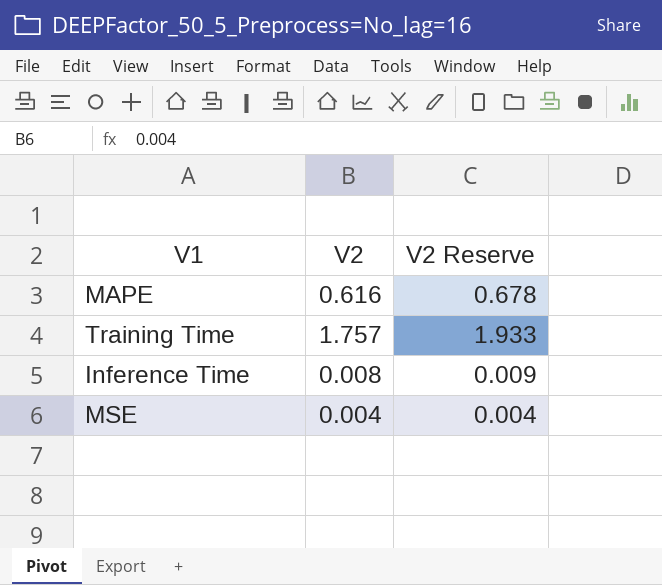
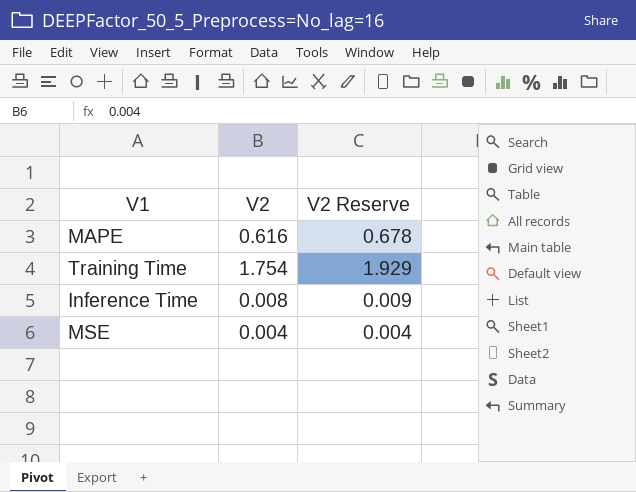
Training Time | V2: 1.757 -> 1.754
Training Time | V2 Reserve: 1.933 -> 1.929

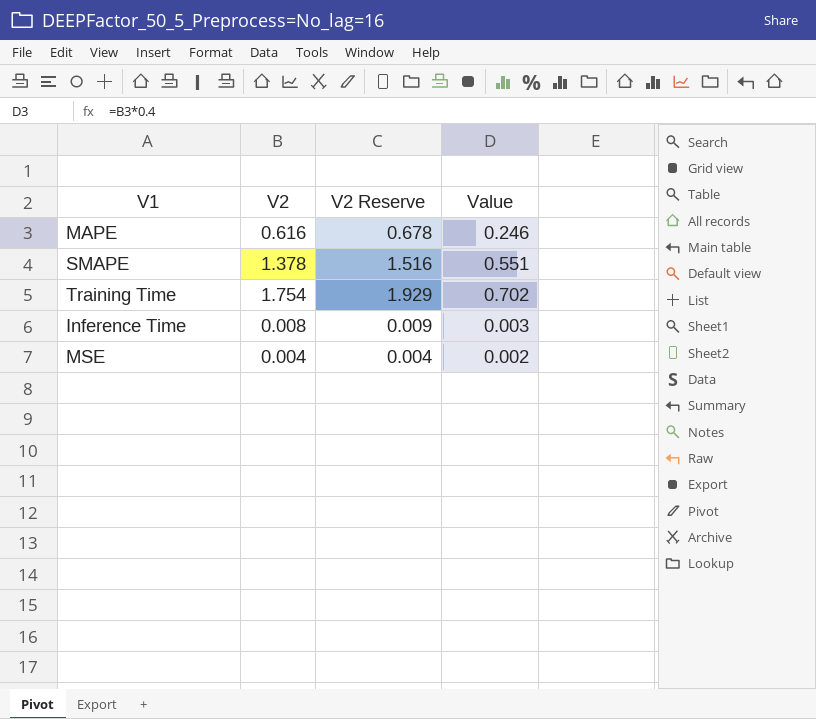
column Value | formula: none -> [V2] * 0.4
row SMAPE: none -> 1.378 | 1.516 | 0.551

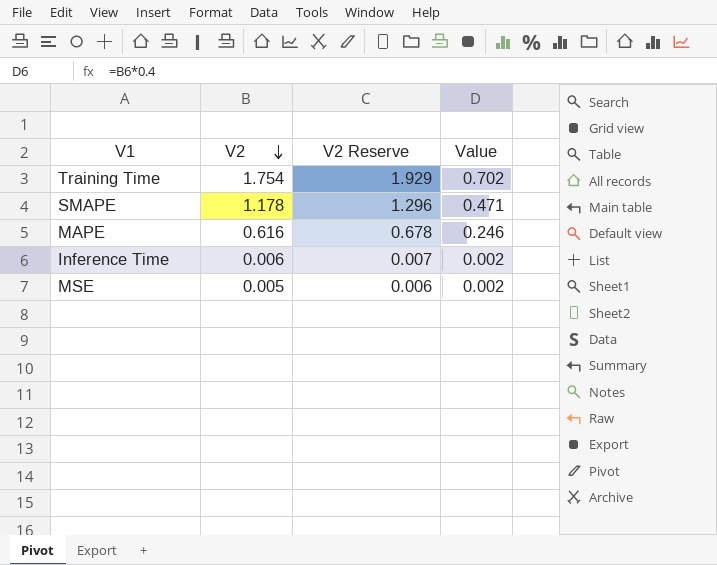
row order: none -> V2 descending
SMAPE | V2: 1.378 -> 1.178
SMAPE | V2 Reserve: 1.516 -> 1.296
SMAPE | Value: 0.551 -> 0.471
Inference Time | V2: 0.008 -> 0.006
Inference Time | V2 Reserve: 0.009 -> 0.007
Inference Time | Value: 0.003 -> 0.002
MSE | V2: 0.004 -> 0.005
MSE | V2 Reserve: 0.004 -> 0.006

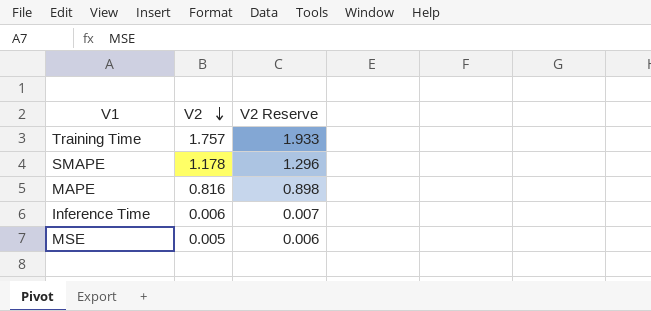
column Value | formula: [V2] * 0.4 -> none
Training Time | V2: 1.754 -> 1.757
Training Time | V2 Reserve: 1.929 -> 1.933
MAPE | V2: 0.616 -> 0.816
MAPE | V2 Reserve: 0.678 -> 0.898

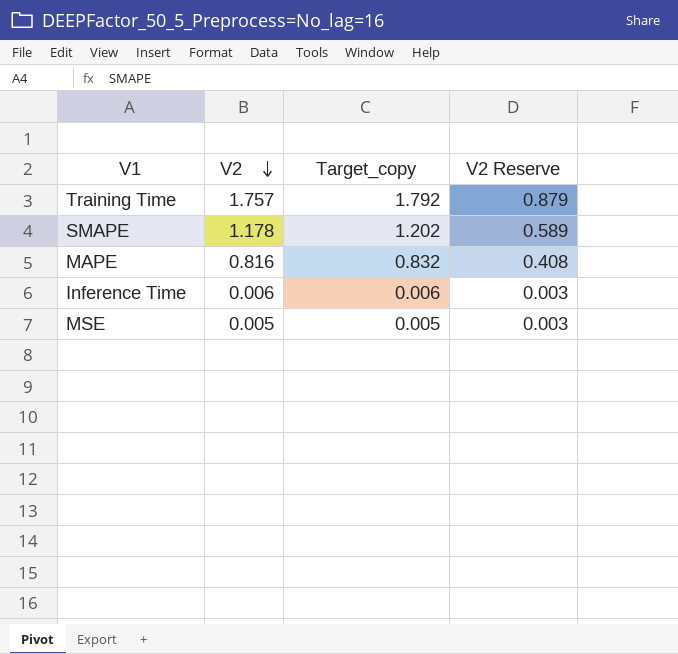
column Target_copy | formula: none -> [V2] * 1.02
column V2 Reserve | formula: [V2] * 1.1 -> [V2] * 0.5

